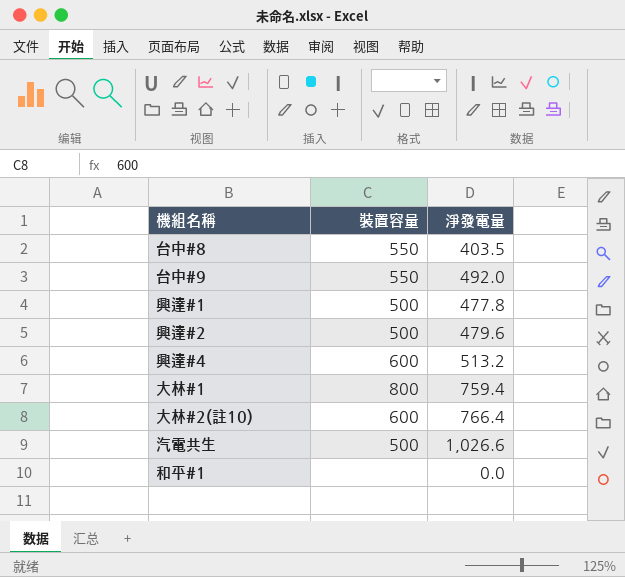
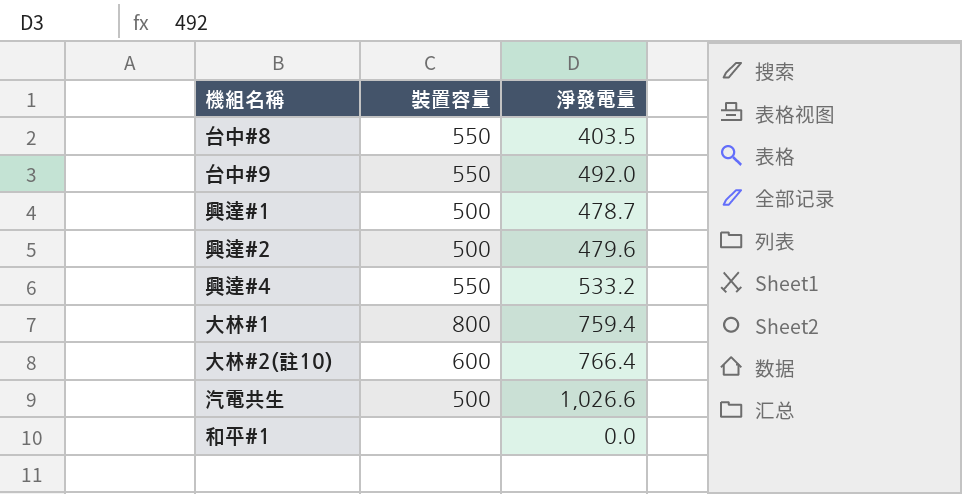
興達#1 | 淨發電量: 477.8 -> 478.7
興達#4 | 裝置容量: 600 -> 550
興達#4 | 淨發電量: 513.2 -> 533.2

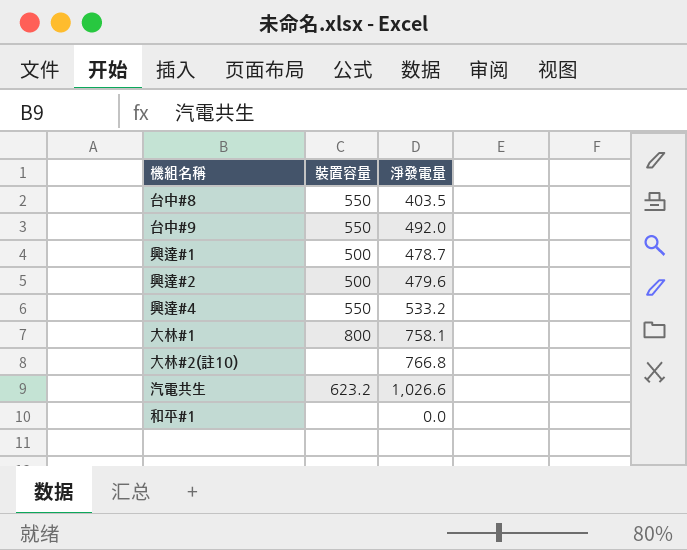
大林#1 | 淨發電量: 759.4 -> 758.1
大林#2(註10) | 裝置容量: 600 -> none
大林#2(註10) | 淨發電量: 766.4 -> 766.8
汽電共生 | 裝置容量: 500 -> 623.2

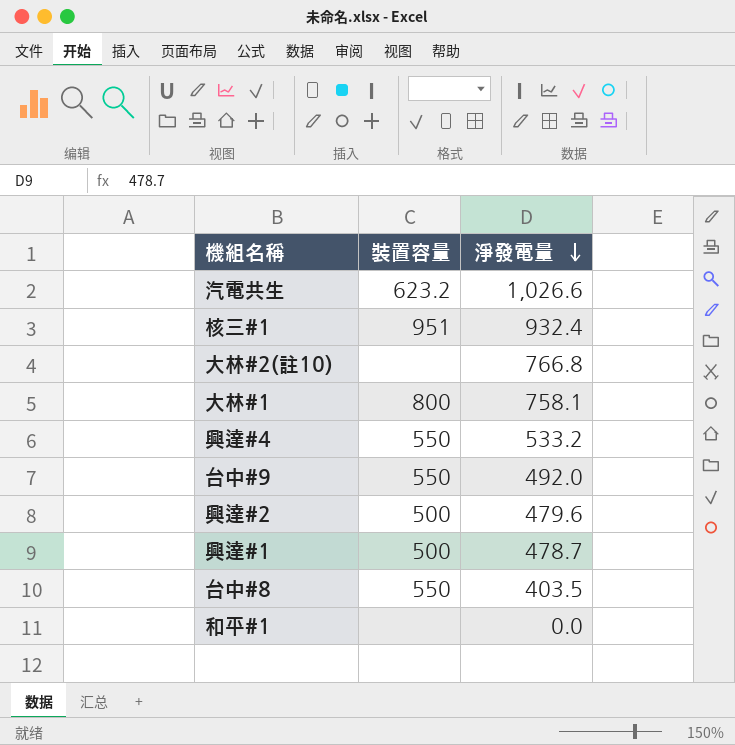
row order: none -> 淨發電量 descending
row 核三#1: none -> 951 | 932.4

